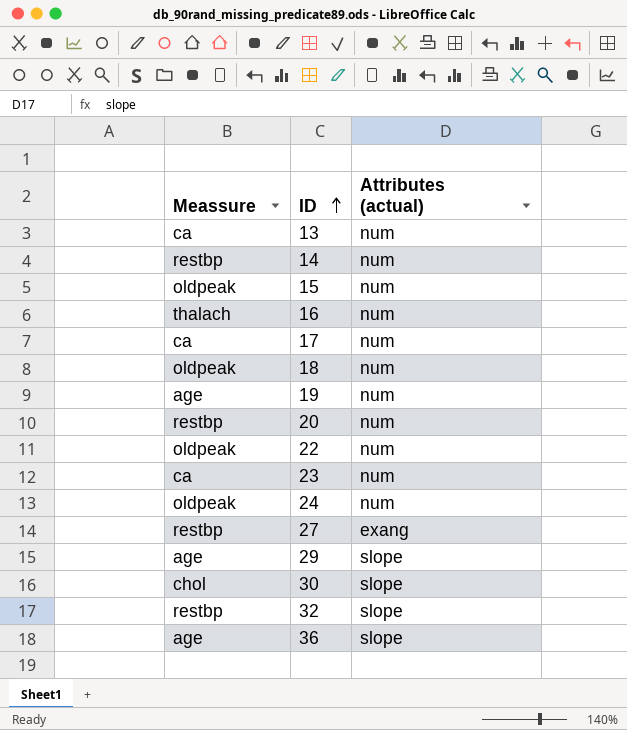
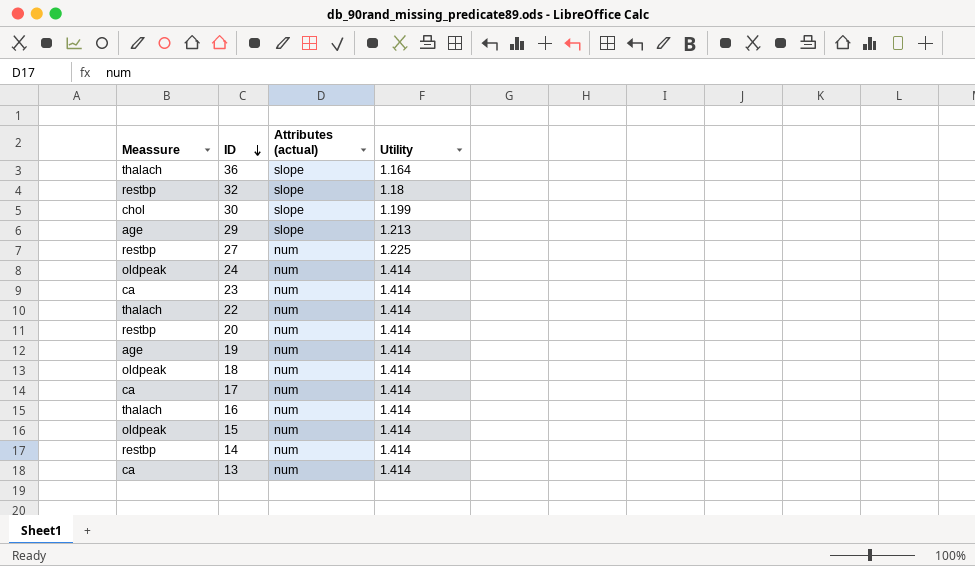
row order: ID ascending -> ID descending
column Utility | position: none -> 4
36 | Meassure: age -> thalach
27 | Attributes (actual): exang -> num
22 | Meassure: oldpeak -> thalach

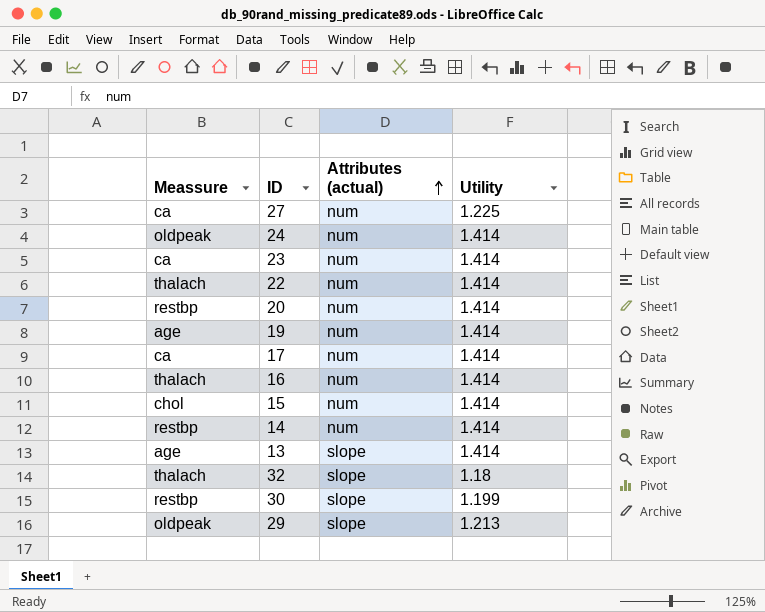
row order: ID descending -> Attributes (actual) ascending
row 36: thalach | slope | 1.164 -> none
row 18: oldpeak | num | 1.414 -> none
27 | Meassure: restbp -> ca
15 | Meassure: oldpeak -> chol
13 | Meassure: ca -> age
13 | Attributes (actual): num -> slope
32 | Meassure: restbp -> thalach
30 | Meassure: chol -> restbp
29 | Meassure: age -> oldpeak

